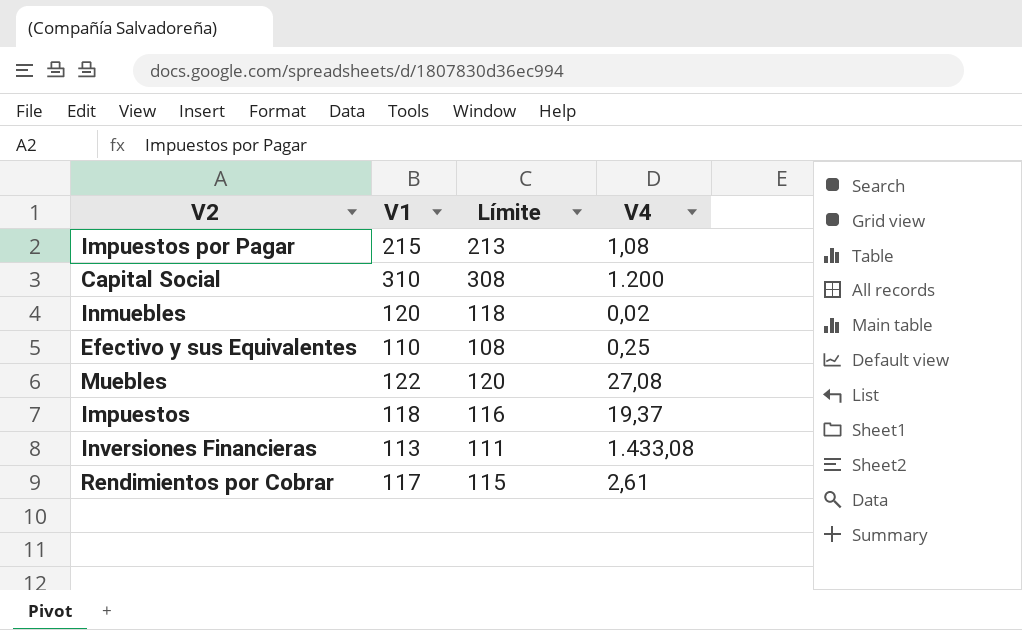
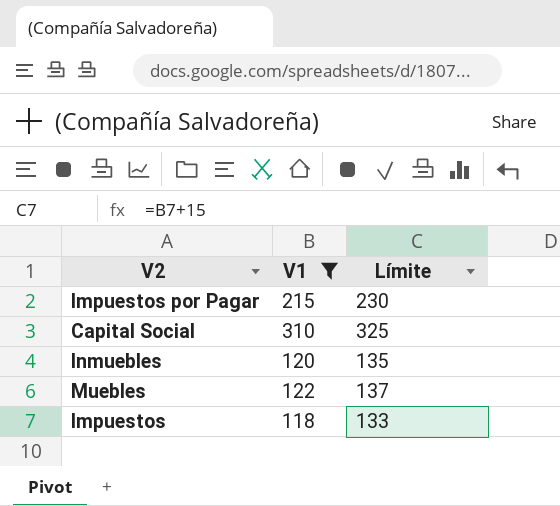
filter: none -> V1 >= 118
column V4 | position: 4 -> none
column Límite | formula: [V1] - 2 -> [V1] + 15

